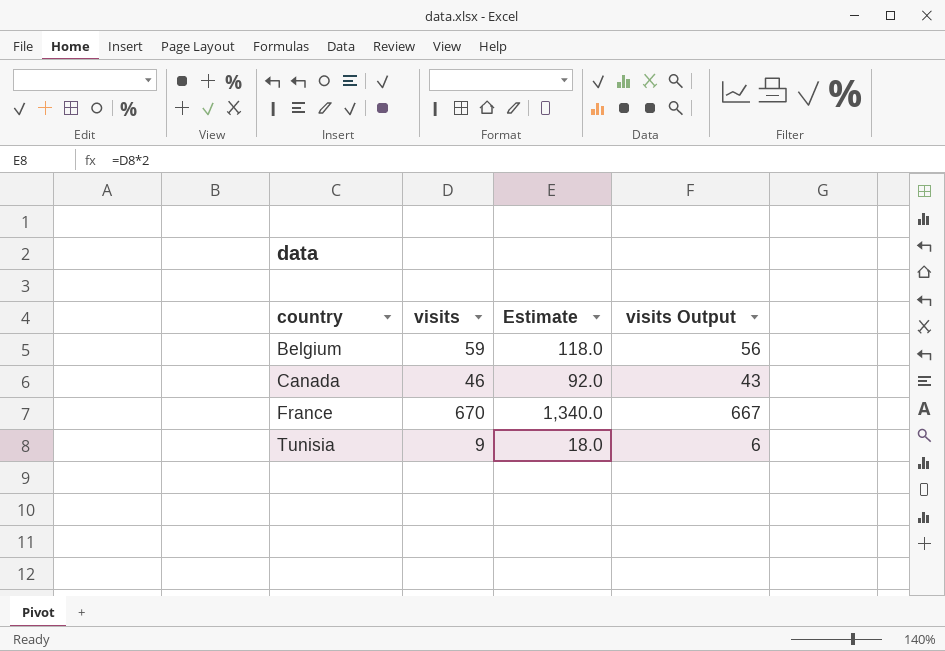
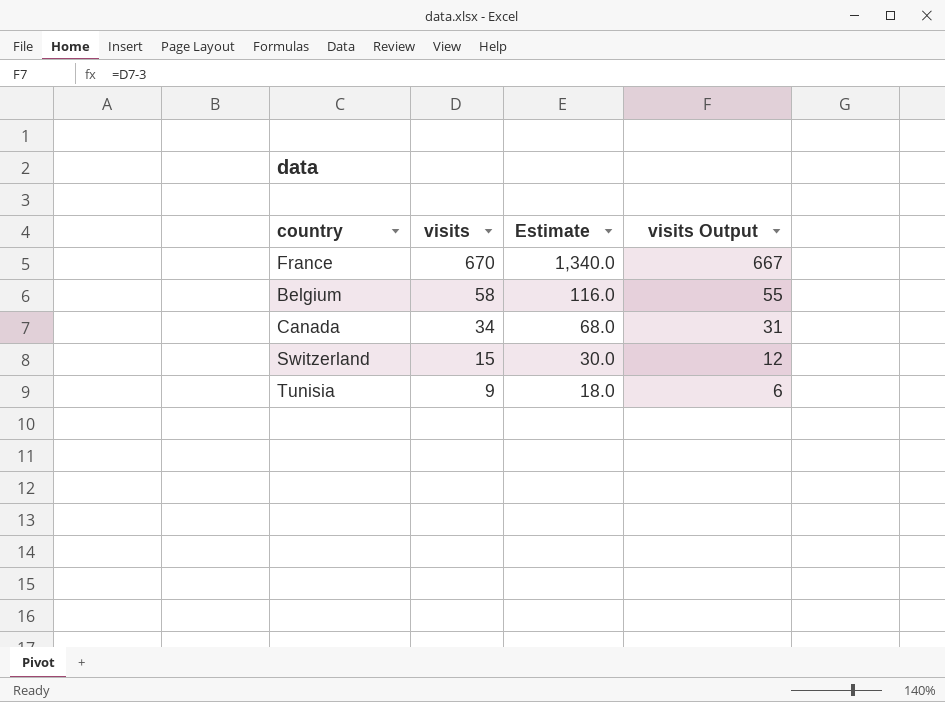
row order: country ascending -> visits descending
Belgium | visits: 59 -> 58
Belgium | Estimate: 118.0 -> 116.0
Belgium | visits Output: 56 -> 55
Canada | visits: 46 -> 34
Canada | Estimate: 92.0 -> 68.0
Canada | visits Output: 43 -> 31
row Switzerland: none -> 15 | 30.0 | 12

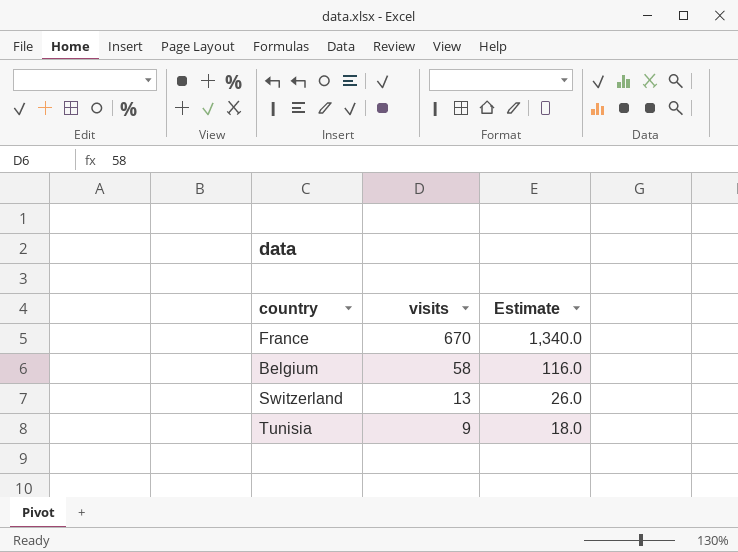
column visits Output | formula: [visits] - 3 -> none
row Canada: 34 | 68.0 | 31 -> none
Switzerland | visits: 15 -> 13
Switzerland | Estimate: 30.0 -> 26.0

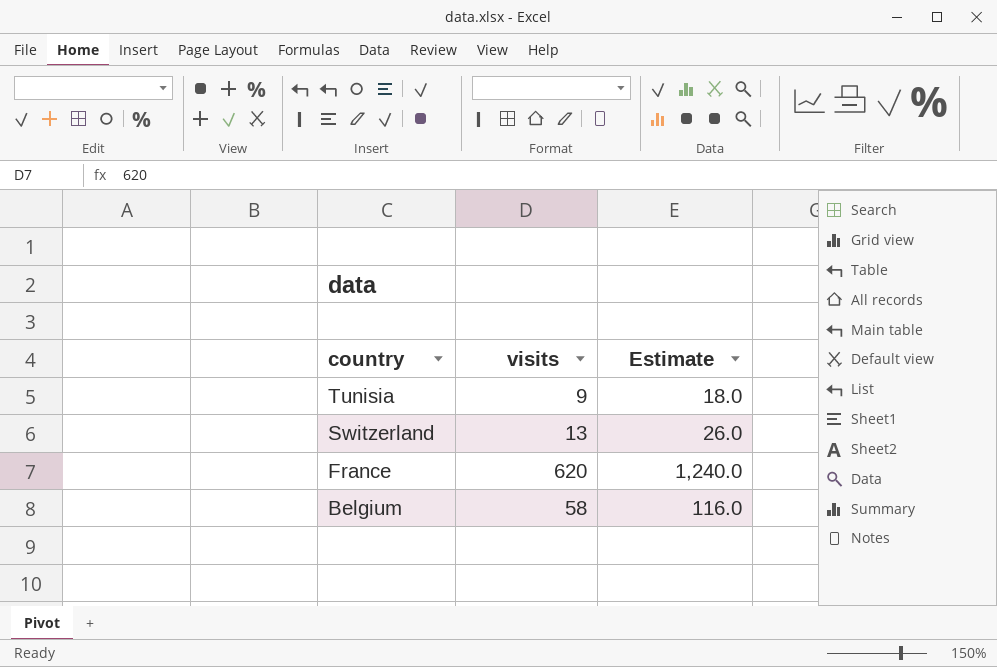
row order: visits descending -> country descending
France | visits: 670 -> 620
France | Estimate: 1,340.0 -> 1,240.0

